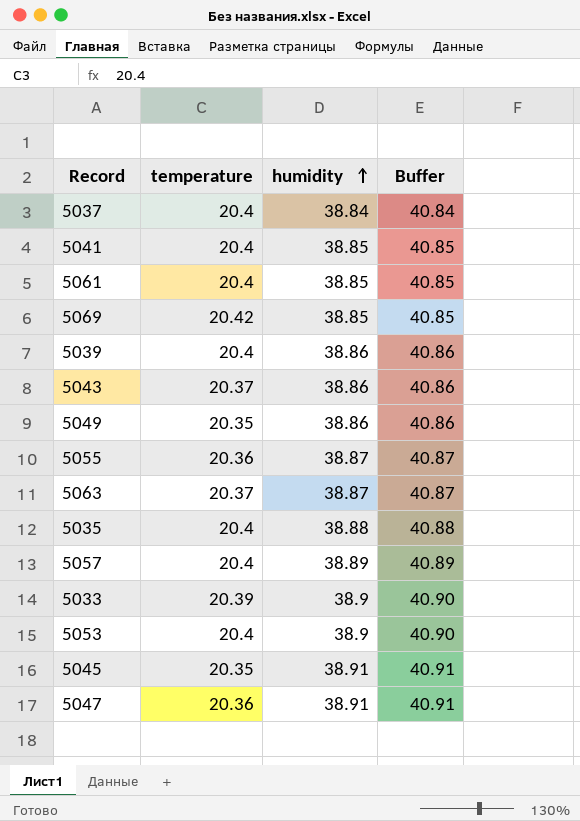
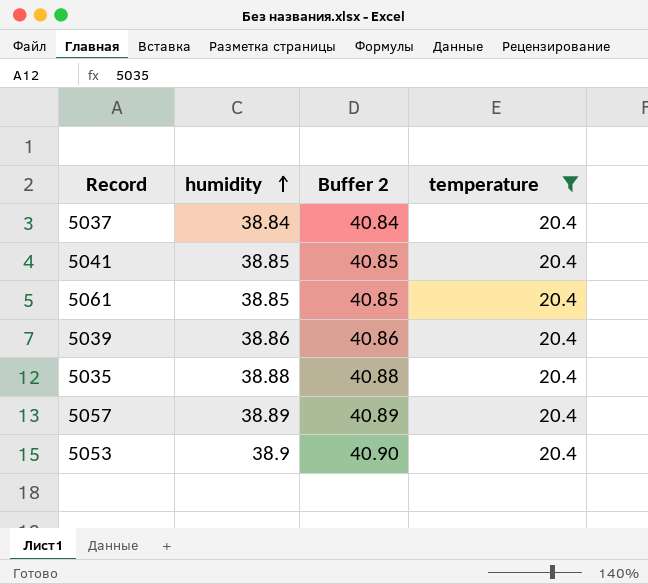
filter: none -> temperature = 20.4
column name: Buffer -> Buffer 2
column temperature | position: 2 -> 4

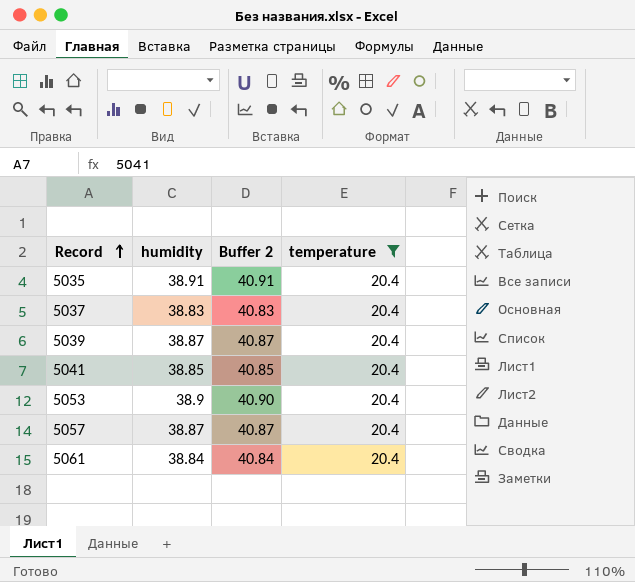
row order: humidity ascending -> Record ascending
5035 | humidity: 38.88 -> 38.91
5035 | Buffer 2: 40.88 -> 40.91
5037 | humidity: 38.84 -> 38.83
5037 | Buffer 2: 40.84 -> 40.83
5039 | humidity: 38.86 -> 38.87
5039 | Buffer 2: 40.86 -> 40.87
5057 | humidity: 38.89 -> 38.87
5057 | Buffer 2: 40.89 -> 40.87
5061 | humidity: 38.85 -> 38.84
5061 | Buffer 2: 40.85 -> 40.84

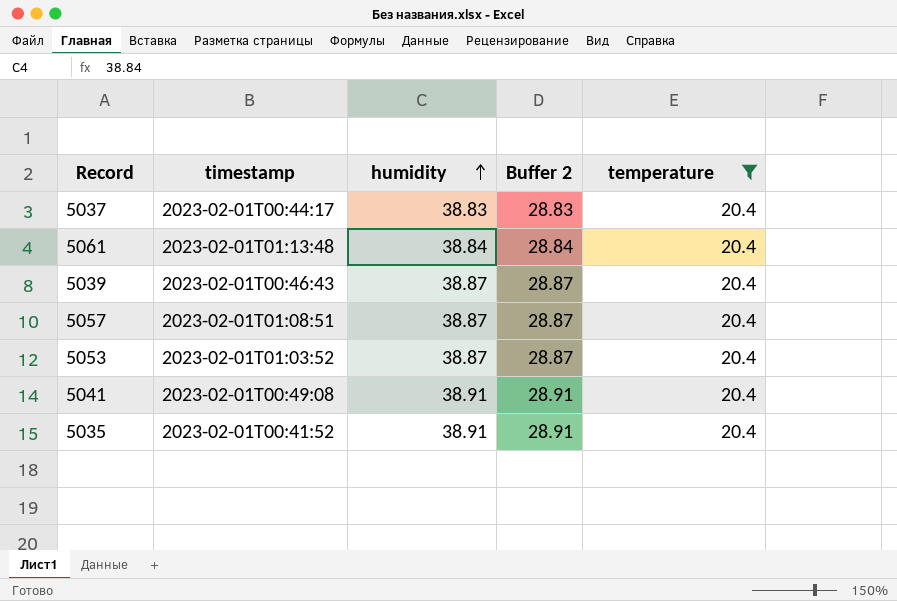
row order: Record ascending -> humidity ascending
column timestamp | position: none -> 2
column Buffer 2 | formula: [humidity] + 2 -> [humidity] - 10
5053 | humidity: 38.9 -> 38.87
5041 | humidity: 38.85 -> 38.91

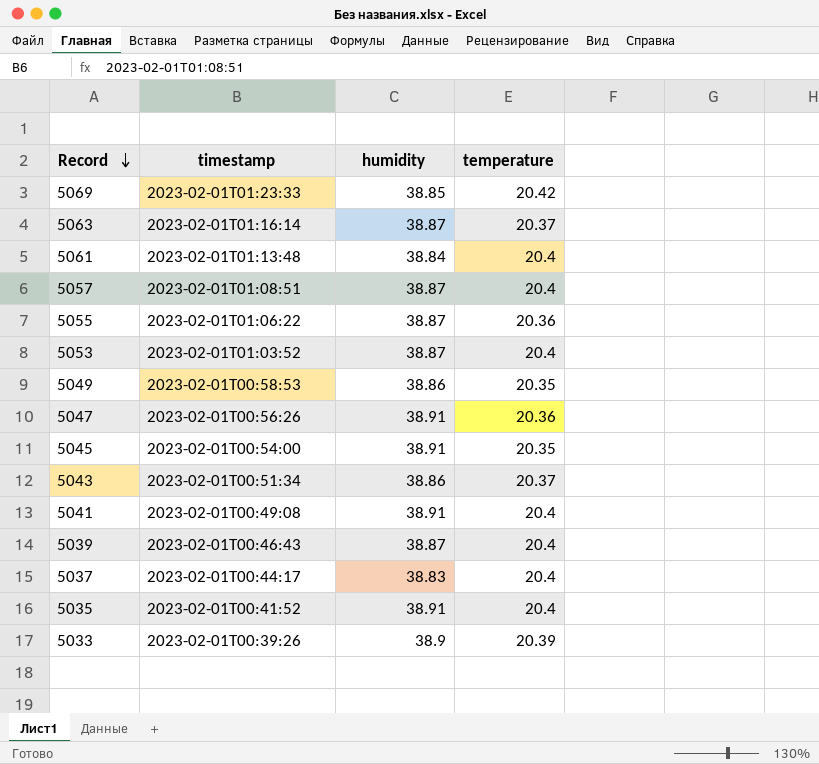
filter: temperature = 20.4 -> none
row order: humidity ascending -> Record descending
column Buffer 2 | formula: [humidity] - 10 -> none

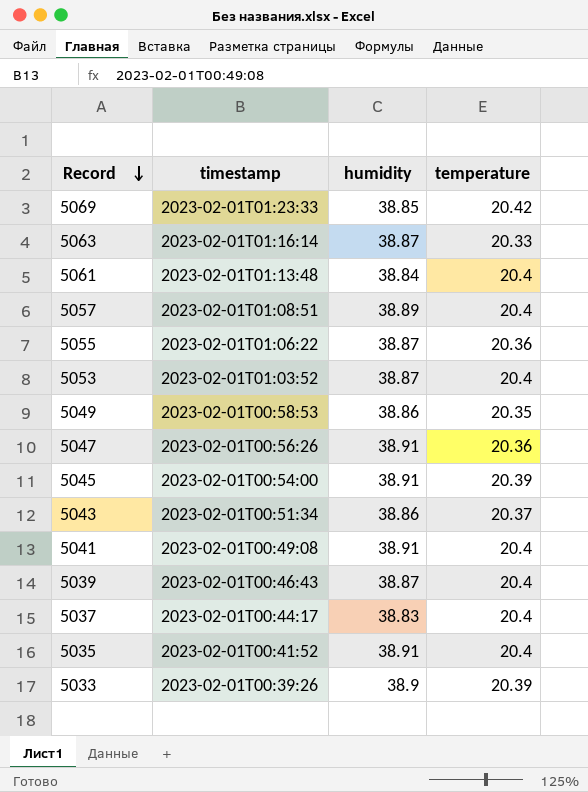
5063 | temperature: 20.37 -> 20.33
5057 | humidity: 38.87 -> 38.89
5045 | temperature: 20.35 -> 20.39

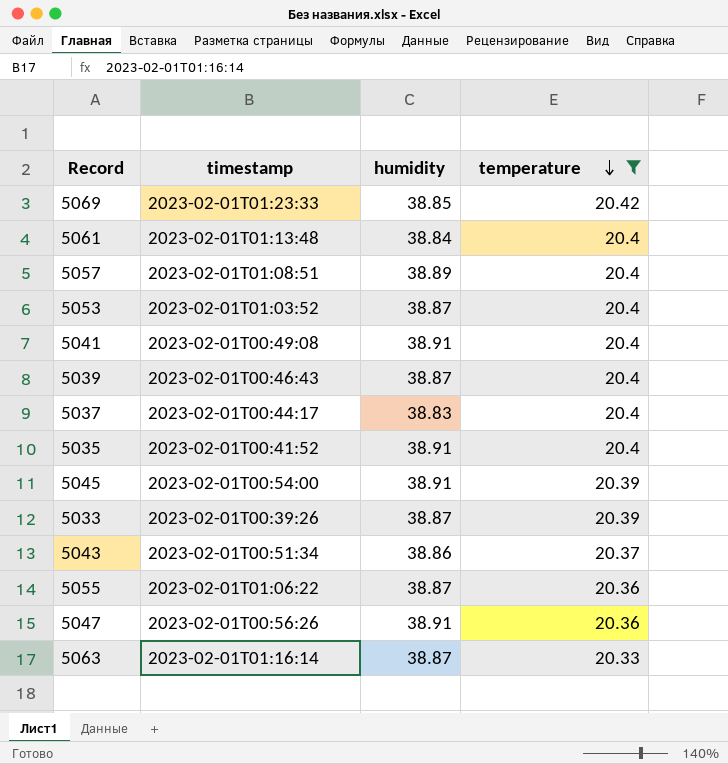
filter: none -> temperature != 20.35
row order: Record descending -> temperature descending
5033 | humidity: 38.9 -> 38.87

